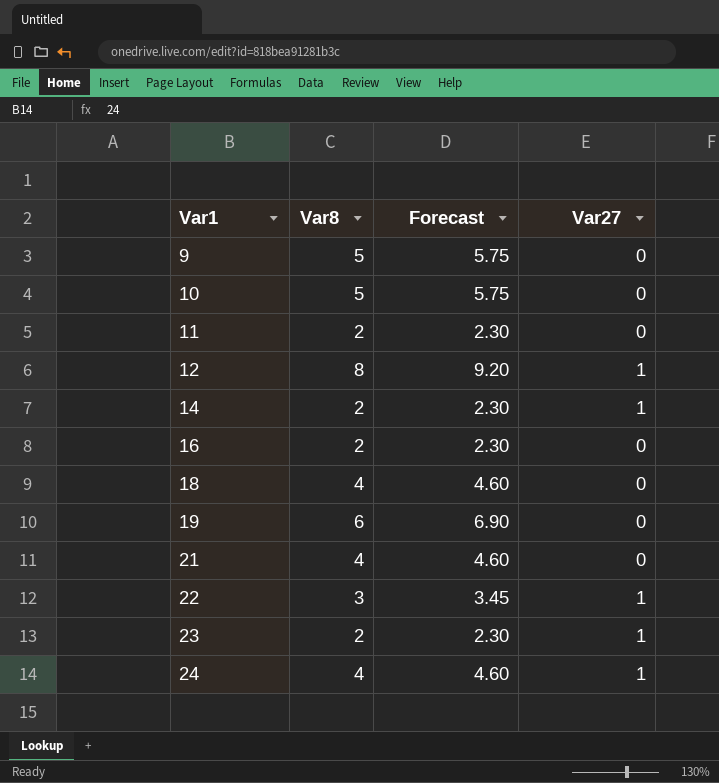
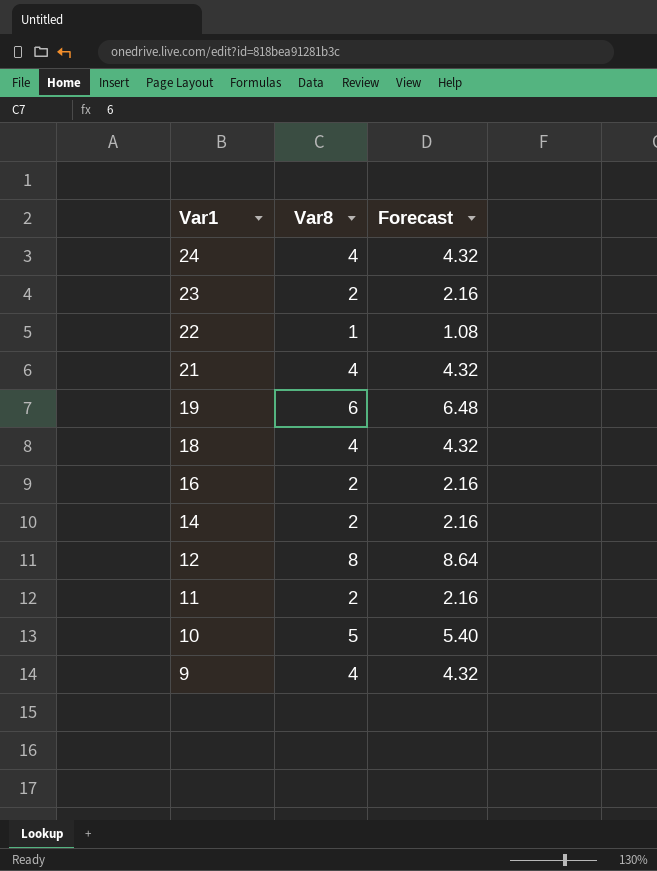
row order: Var1 ascending -> Var1 descending
column Var27 | position: 4 -> none
column Forecast | formula: [Var8] * 1.15 -> [Var8] * 1.08
22 | Var8: 3 -> 1
9 | Var8: 5 -> 4

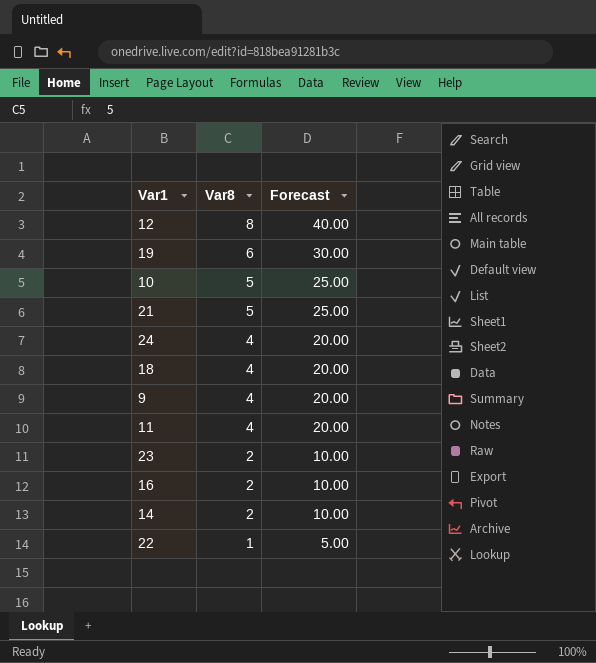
row order: Var1 descending -> Var8 descending
column Forecast | formula: [Var8] * 1.08 -> [Var8] * 5
21 | Var8: 4 -> 5
11 | Var8: 2 -> 4

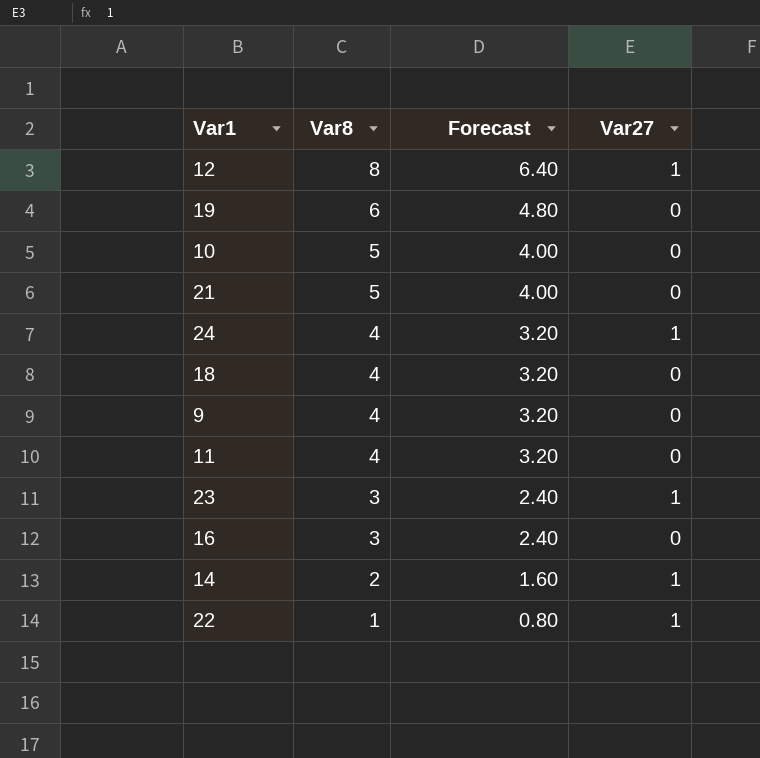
column Forecast | formula: [Var8] * 5 -> [Var8] * 0.8
column Var27 | position: none -> 4
23 | Var8: 2 -> 3
16 | Var8: 2 -> 3

